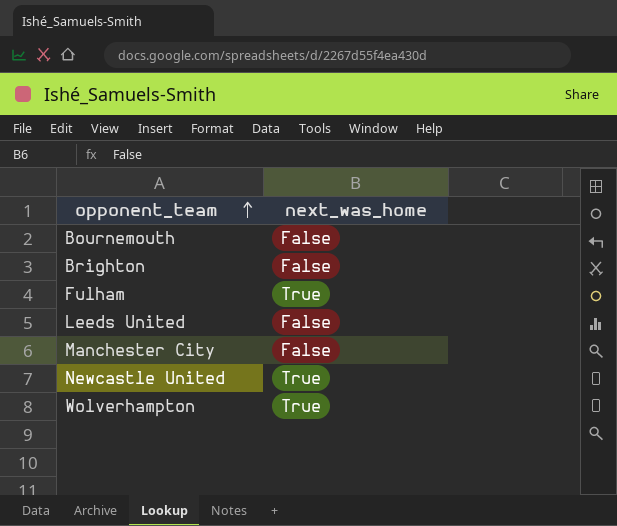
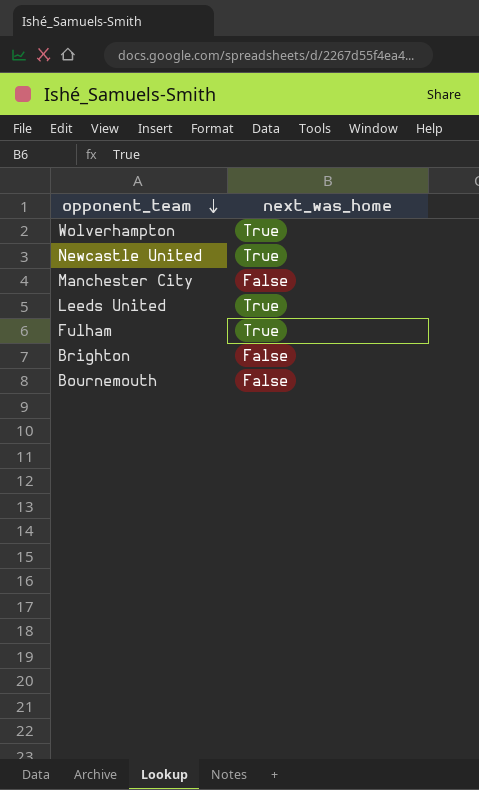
row order: opponent_team ascending -> opponent_team descending
Leeds United | next_was_home: False -> True

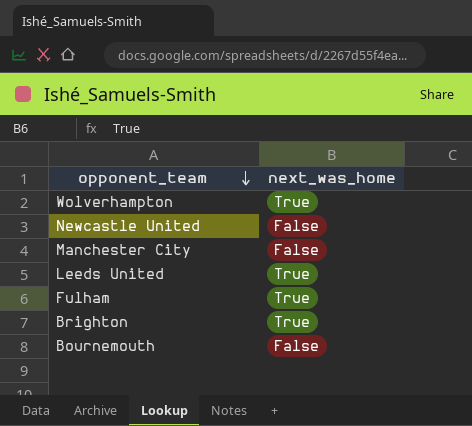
Newcastle United | next_was_home: True -> False
Brighton | next_was_home: False -> True

